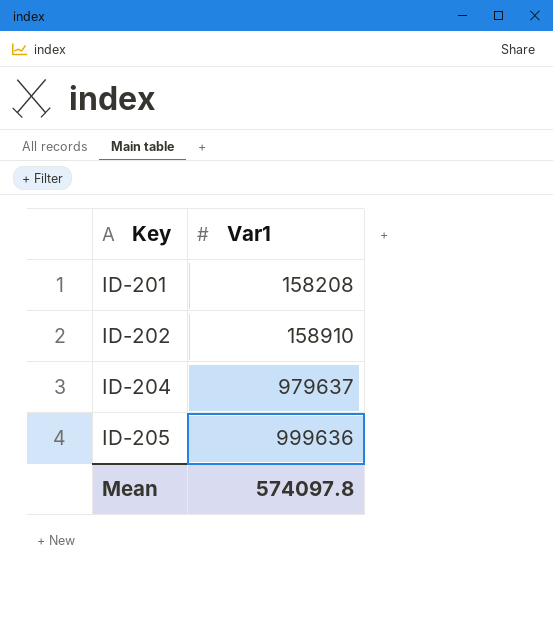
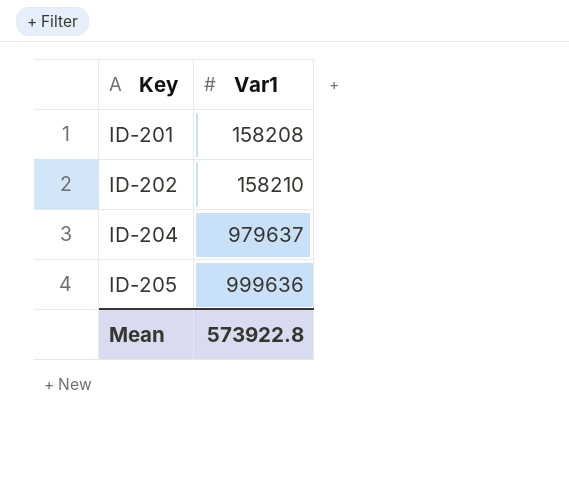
ID-202 | Var1: 158910 -> 158210
Mean | Var1: 574097.8 -> 573922.8

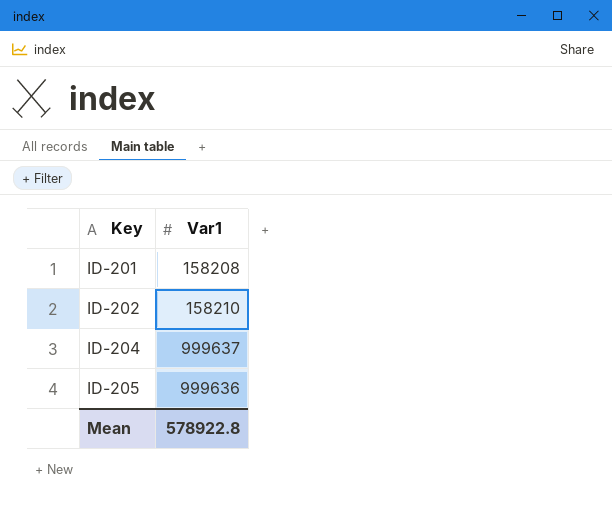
ID-204 | Var1: 979637 -> 999637
Mean | Var1: 573922.8 -> 578922.8

